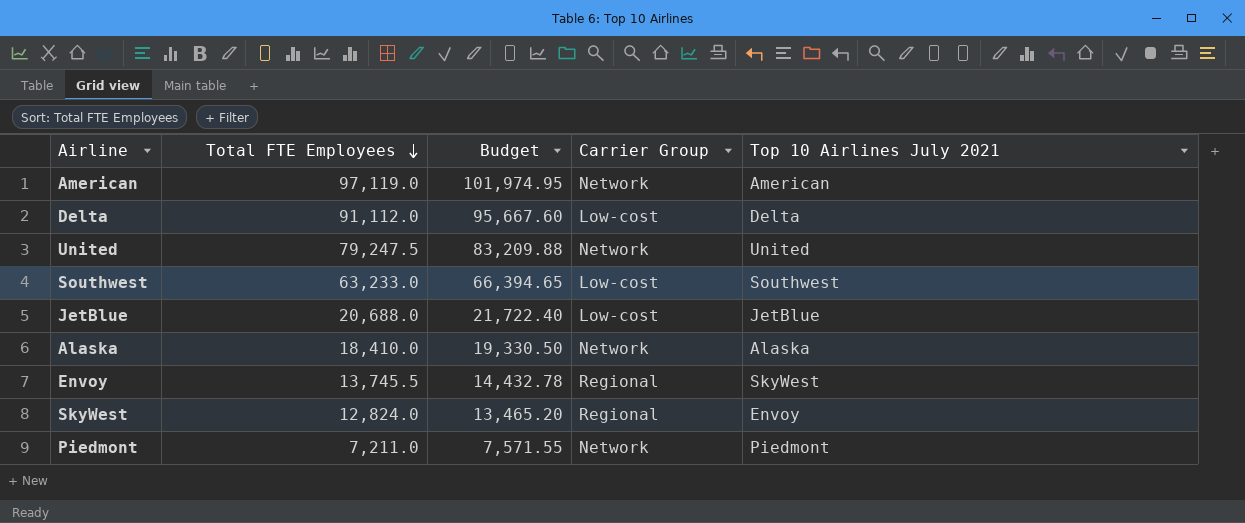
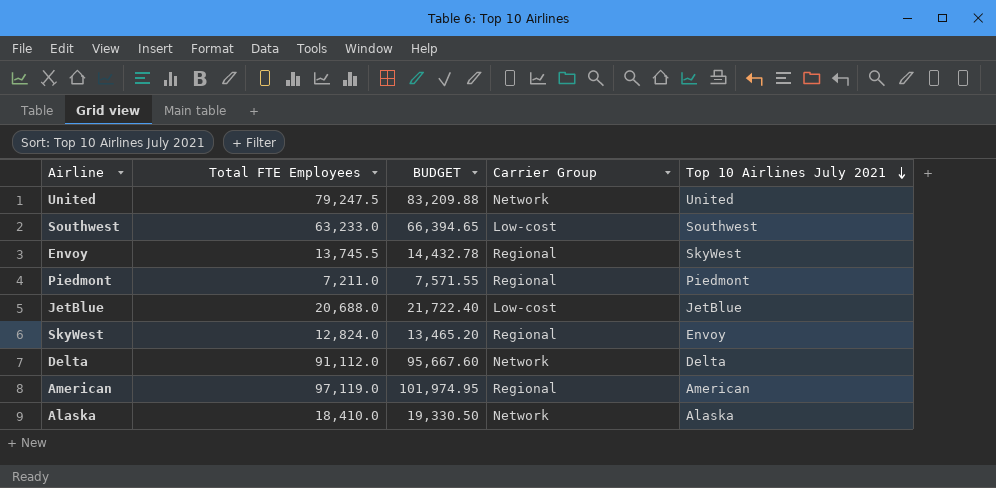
row order: Total FTE Employees descending -> Top 10 Airlines July 2021 descending
column name: Budget -> BUDGET
Piedmont | Carrier Group: Network -> Regional
Delta | Carrier Group: Low-cost -> Network
American | Carrier Group: Network -> Regional

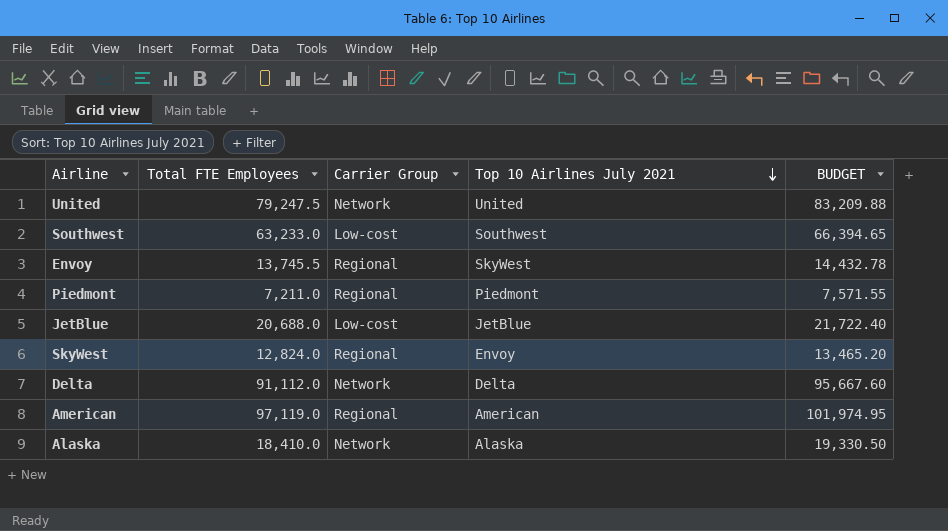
column BUDGET | position: 3 -> 5

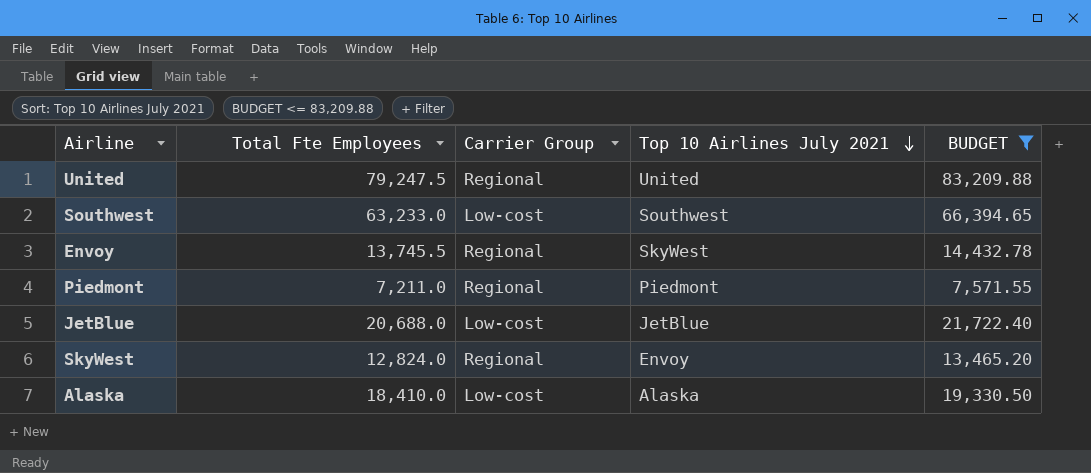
filter: none -> BUDGET <= 83,209.88
column name: Total FTE Employees -> Total Fte Employees
United | Carrier Group: Network -> Regional
Alaska | Carrier Group: Network -> Low-cost

